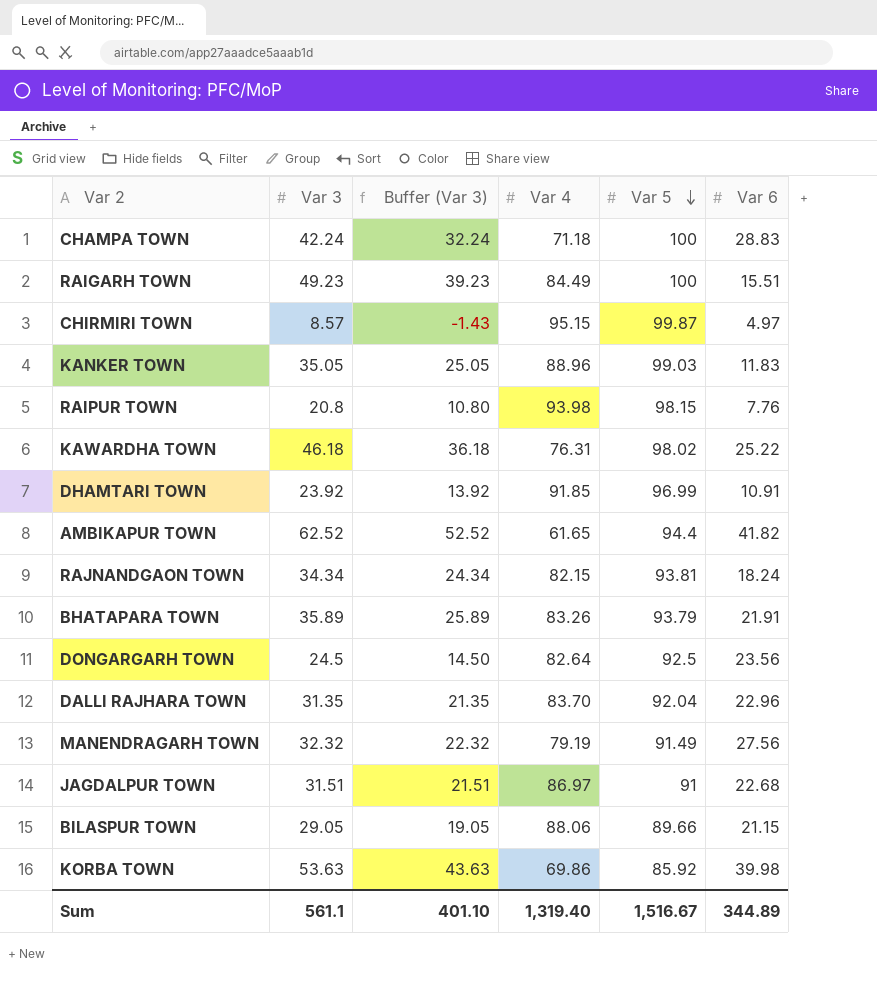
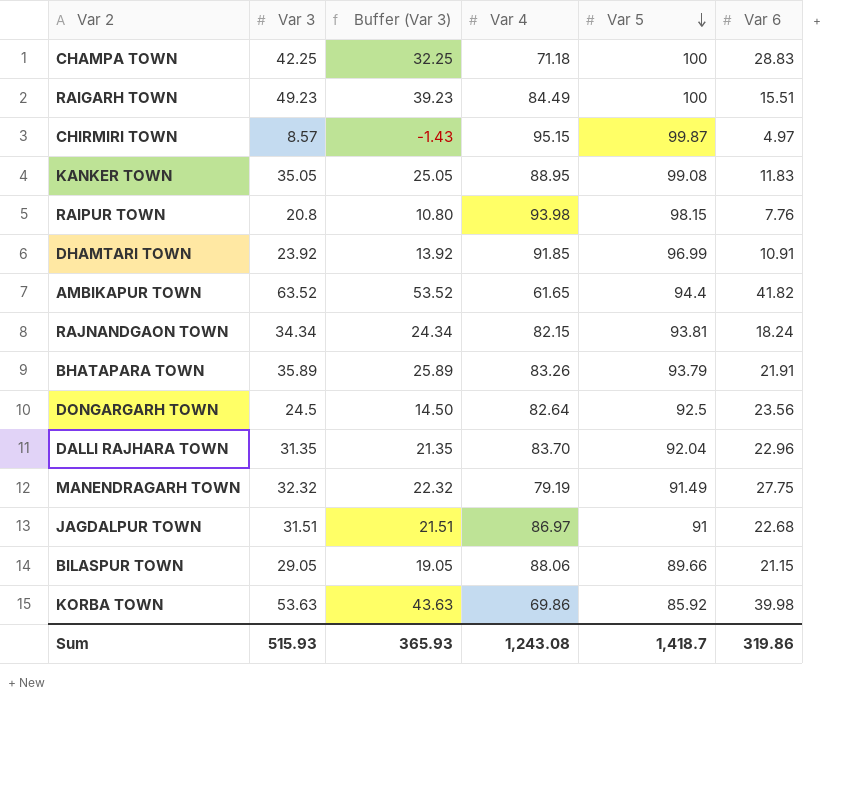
row KAWARDHA TOWN: 46.18 | 36.18 | 76.31 | 98.02 | 25.22 -> none
CHAMPA TOWN | Var 3: 42.24 -> 42.25
CHAMPA TOWN | Buffer (Var 3): 32.24 -> 32.25
KANKER TOWN | Var 4: 88.96 -> 88.95
KANKER TOWN | Var 5: 99.03 -> 99.08
AMBIKAPUR TOWN | Var 3: 62.52 -> 63.52
AMBIKAPUR TOWN | Buffer (Var 3): 52.52 -> 53.52
MANENDRAGARH TOWN | Var 6: 27.56 -> 27.75
Sum | Var 3: 561.1 -> 515.93
Sum | Buffer (Var 3): 401.10 -> 365.93
Sum | Var 4: 1,319.40 -> 1,243.08
Sum | Var 5: 1,516.67 -> 1,418.7
Sum | Var 6: 344.89 -> 319.86

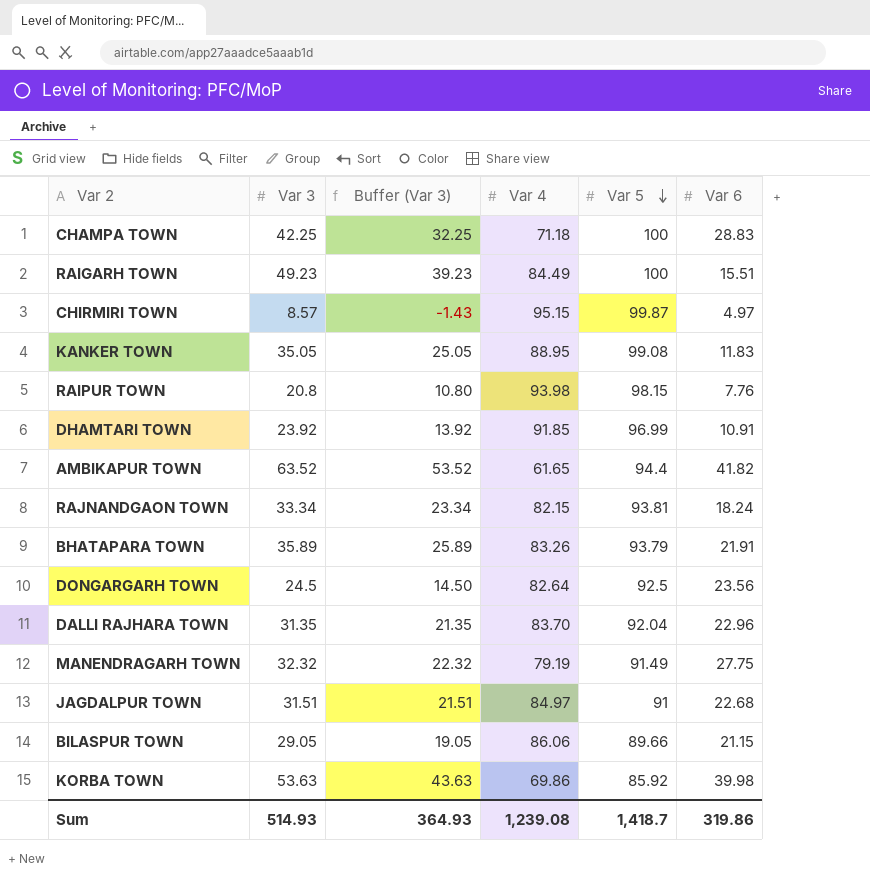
RAJNANDGAON TOWN | Var 3: 34.34 -> 33.34
RAJNANDGAON TOWN | Buffer (Var 3): 24.34 -> 23.34
JAGDALPUR TOWN | Var 4: 86.97 -> 84.97
BILASPUR TOWN | Var 4: 88.06 -> 86.06
Sum | Var 3: 515.93 -> 514.93
Sum | Buffer (Var 3): 365.93 -> 364.93
Sum | Var 4: 1,243.08 -> 1,239.08

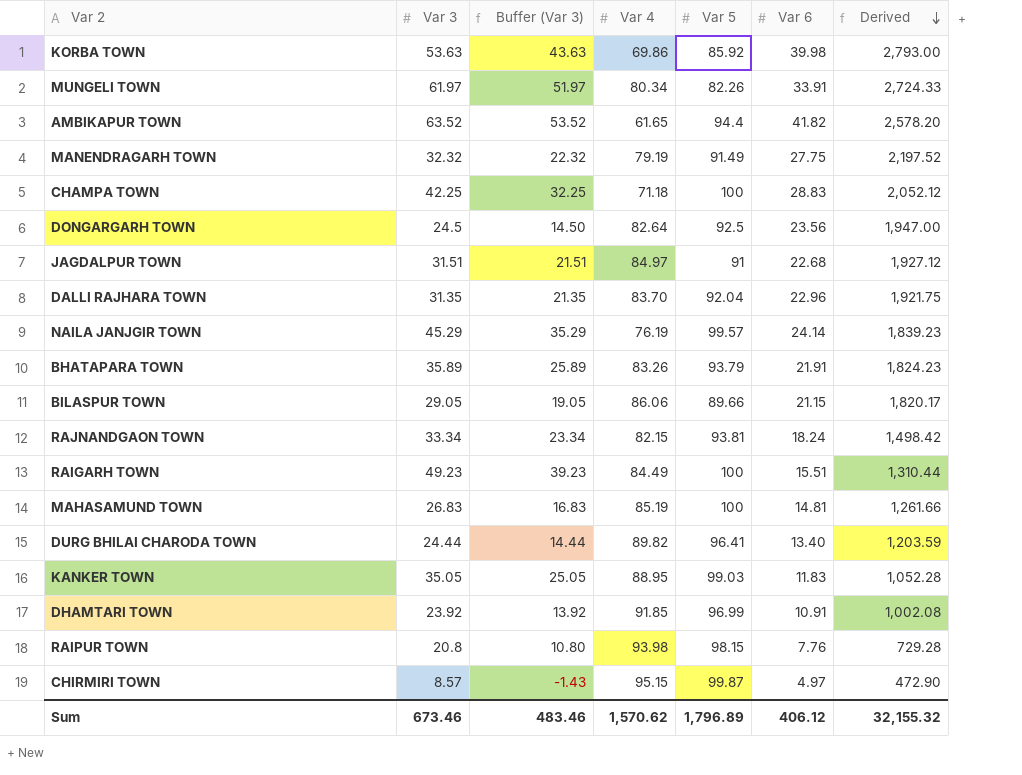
row order: Var 5 descending -> Derived descending
column Derived | formula: none -> [Var 4] * [Var 6]
row MUNGELI TOWN: none -> 61.97 | 51.97 | 80.34 | 82.26 | 33.91 | 2,724.33
row NAILA JANJGIR TOWN: none -> 45.29 | 35.29 | 76.19 | 99.57 | 24.14 | 1,839.23
row MAHASAMUND TOWN: none -> 26.83 | 16.83 | 85.19 | 100 | 14.81 | 1,261.66
row DURG BHILAI CHARODA TOWN: none -> 24.44 | 14.44 | 89.82 | 96.41 | 13.40 | 1,203.59
KANKER TOWN | Var 5: 99.08 -> 99.03
Sum | Var 3: 514.93 -> 673.46
Sum | Buffer (Var 3): 364.93 -> 483.46
Sum | Var 4: 1,239.08 -> 1,570.62
Sum | Var 5: 1,418.7 -> 1,796.89
Sum | Var 6: 319.86 -> 406.12

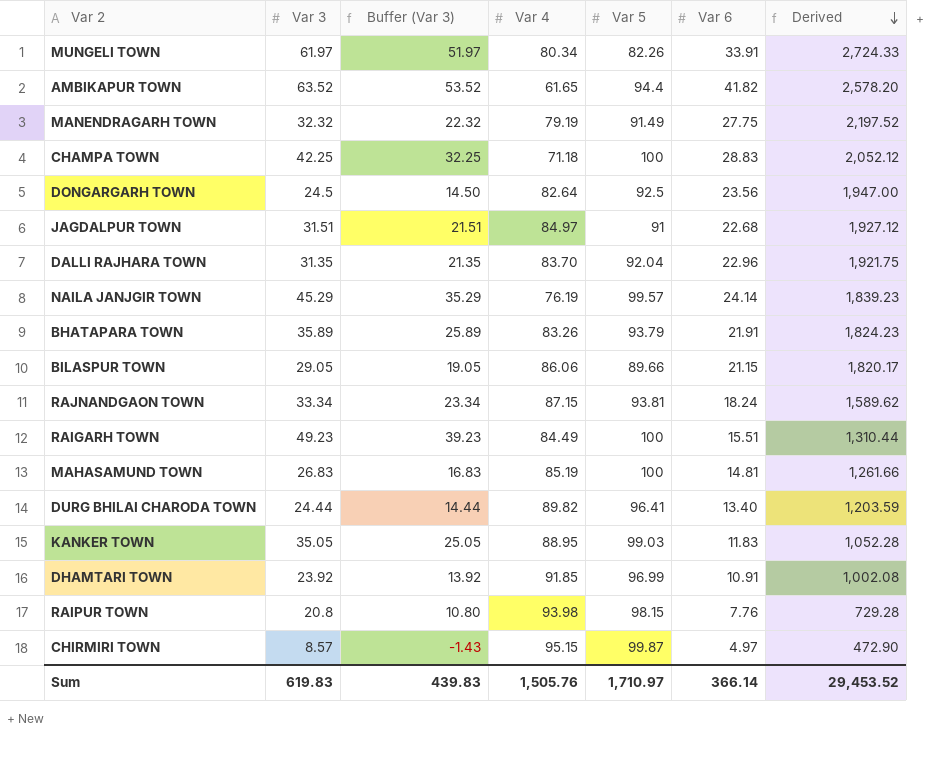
row KORBA TOWN: 53.63 | 43.63 | 69.86 | 85.92 | 39.98 | 2,793.00 -> none
RAJNANDGAON TOWN | Var 4: 82.15 -> 87.15
RAJNANDGAON TOWN | Derived: 1,498.42 -> 1,589.62
Sum | Var 3: 673.46 -> 619.83
Sum | Buffer (Var 3): 483.46 -> 439.83
Sum | Var 4: 1,570.62 -> 1,505.76
Sum | Var 5: 1,796.89 -> 1,710.97
Sum | Var 6: 406.12 -> 366.14
Sum | Derived: 32,155.32 -> 29,453.52

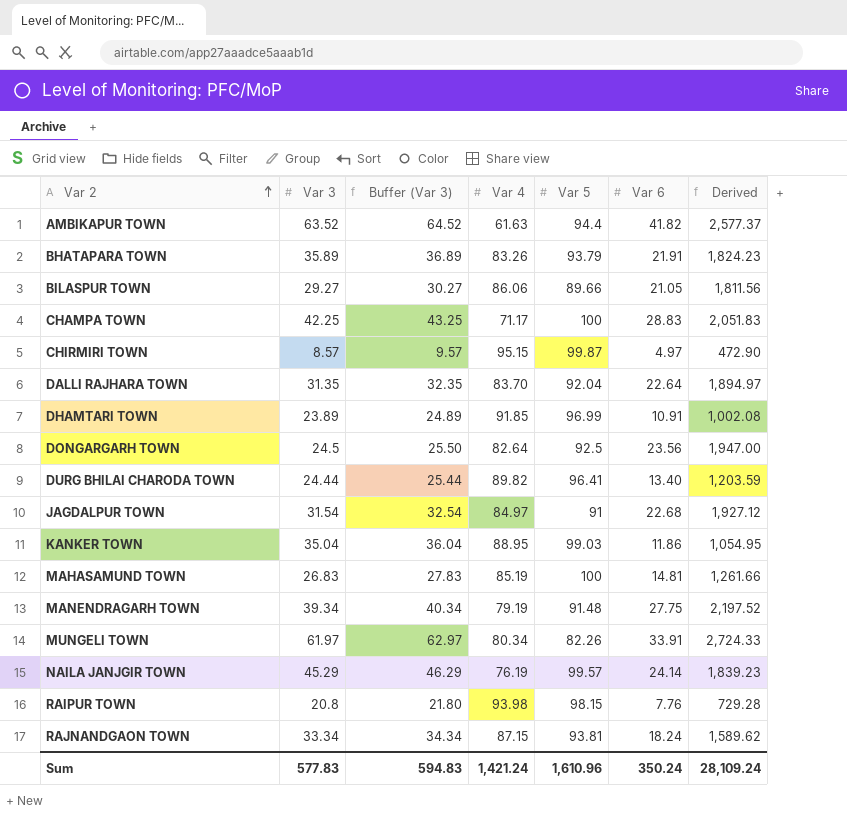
row order: Derived descending -> Var 2 ascending
column Buffer (Var 3) | formula: [Var 3] - 10 -> [Var 3] + 1
row RAIGARH TOWN: 49.23 | 39.23 | 84.49 | 100 | 15.51 | 1,310.44 -> none
AMBIKAPUR TOWN | Var 4: 61.65 -> 61.63
AMBIKAPUR TOWN | Derived: 2,578.20 -> 2,577.37
BILASPUR TOWN | Var 3: 29.05 -> 29.27
BILASPUR TOWN | Var 6: 21.15 -> 21.05
BILASPUR TOWN | Derived: 1,820.17 -> 1,811.56
CHAMPA TOWN | Var 4: 71.18 -> 71.17
CHAMPA TOWN | Derived: 2,052.12 -> 2,051.83
DALLI RAJHARA TOWN | Var 6: 22.96 -> 22.64
DALLI RAJHARA TOWN | Derived: 1,921.75 -> 1,894.97
DHAMTARI TOWN | Var 3: 23.92 -> 23.89
JAGDALPUR TOWN | Var 3: 31.51 -> 31.54
KANKER TOWN | Var 3: 35.05 -> 35.04
KANKER TOWN | Var 6: 11.83 -> 11.86
KANKER TOWN | Derived: 1,052.28 -> 1,054.95
MANENDRAGARH TOWN | Var 3: 32.32 -> 39.34
MANENDRAGARH TOWN | Var 5: 91.49 -> 91.48
Sum | Var 3: 619.83 -> 577.83
Sum | Buffer (Var 3): 439.83 -> 594.83
Sum | Var 4: 1,505.76 -> 1,421.24
Sum | Var 5: 1,710.97 -> 1,610.96
Sum | Var 6: 366.14 -> 350.24
Sum | Derived: 29,453.52 -> 28,109.24

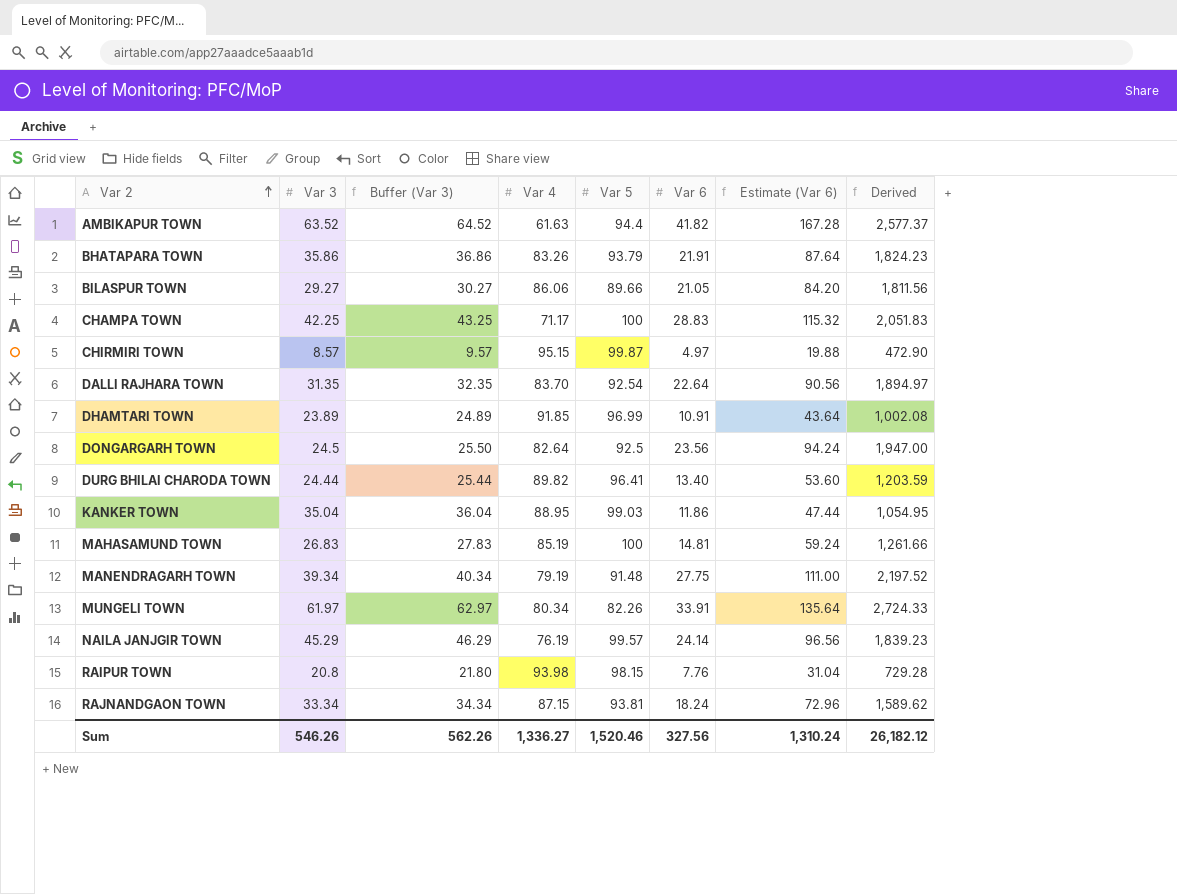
column Estimate (Var 6) | formula: none -> [Var 6] * 4
row JAGDALPUR TOWN: 31.54 | 32.54 | 84.97 | 91 | 22.68 | 1,927.12 -> none
BHATAPARA TOWN | Var 3: 35.89 -> 35.86
BHATAPARA TOWN | Buffer (Var 3): 36.89 -> 36.86
DALLI RAJHARA TOWN | Var 5: 92.04 -> 92.54
Sum | Var 3: 577.83 -> 546.26
Sum | Buffer (Var 3): 594.83 -> 562.26
Sum | Var 4: 1,421.24 -> 1,336.27
Sum | Var 5: 1,610.96 -> 1,520.46
Sum | Var 6: 350.24 -> 327.56
Sum | Derived: 28,109.24 -> 26,182.12

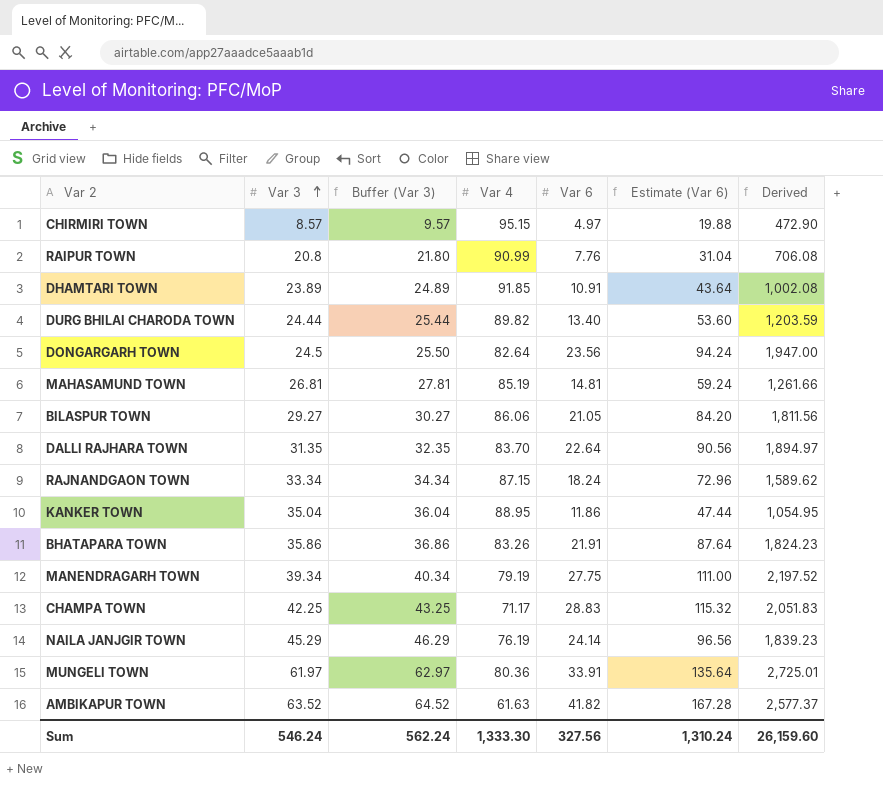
row order: Var 2 ascending -> Var 3 ascending
column Var 5 | position: 5 -> none
RAIPUR TOWN | Var 4: 93.98 -> 90.99
RAIPUR TOWN | Derived: 729.28 -> 706.08
MAHASAMUND TOWN | Var 3: 26.83 -> 26.81
MAHASAMUND TOWN | Buffer (Var 3): 27.83 -> 27.81
MUNGELI TOWN | Var 4: 80.34 -> 80.36
MUNGELI TOWN | Derived: 2,724.33 -> 2,725.01
Sum | Var 3: 546.26 -> 546.24
Sum | Buffer (Var 3): 562.26 -> 562.24
Sum | Var 4: 1,336.27 -> 1,333.30
Sum | Derived: 26,182.12 -> 26,159.60

